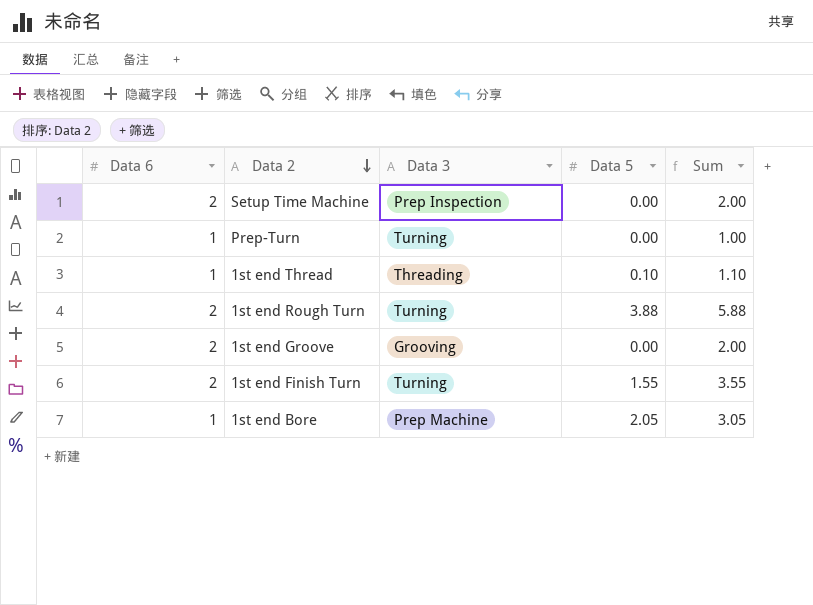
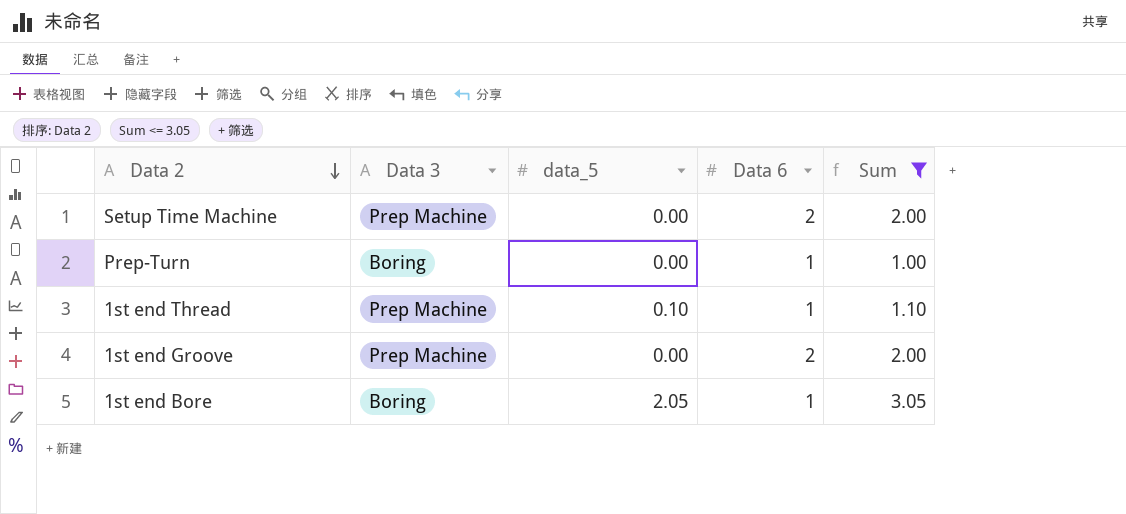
filter: none -> Sum <= 3.05
column name: Data 5 -> data_5
column Data 6 | position: 1 -> 4
Setup Time Machine | Data 3: Prep Inspection -> Prep Machine
Prep-Turn | Data 3: Turning -> Boring
1st end Thread | Data 3: Threading -> Prep Machine
1st end Groove | Data 3: Grooving -> Prep Machine
1st end Bore | Data 3: Prep Machine -> Boring

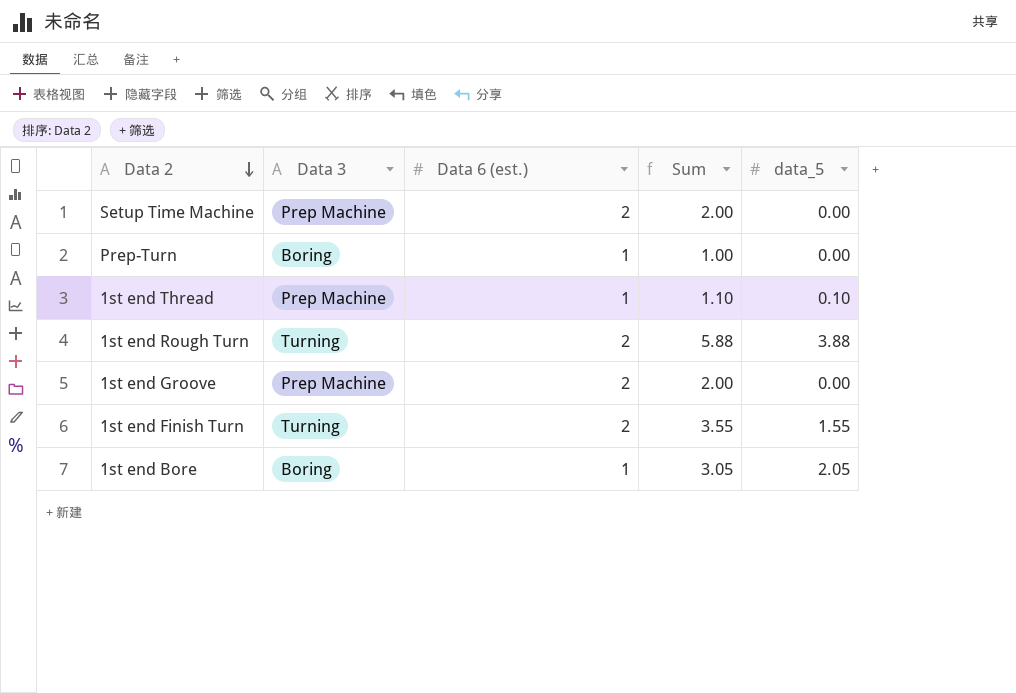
filter: Sum <= 3.05 -> none
column name: Data 6 -> Data 6 (est.)
column data_5 | position: 3 -> 5

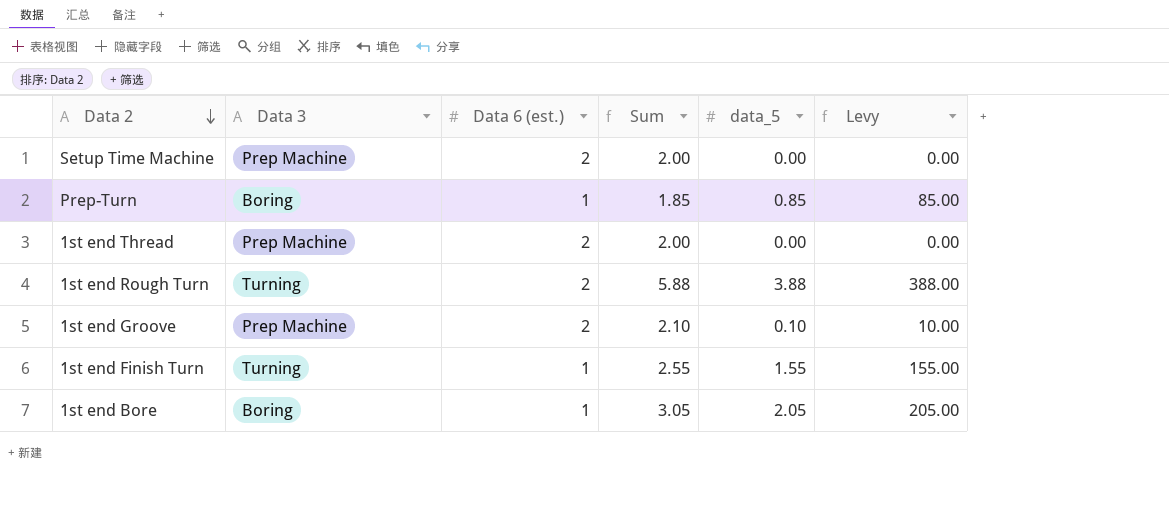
column Levy | formula: none -> [data_5] * 100
Prep-Turn | Sum: 1.00 -> 1.85
Prep-Turn | data_5: 0.00 -> 0.85
1st end Thread | Data 6 (est.): 1 -> 2
1st end Thread | Sum: 1.10 -> 2.00
1st end Thread | data_5: 0.10 -> 0.00
1st end Groove | Sum: 2.00 -> 2.10
1st end Groove | data_5: 0.00 -> 0.10
1st end Finish Turn | Data 6 (est.): 2 -> 1
1st end Finish Turn | Sum: 3.55 -> 2.55

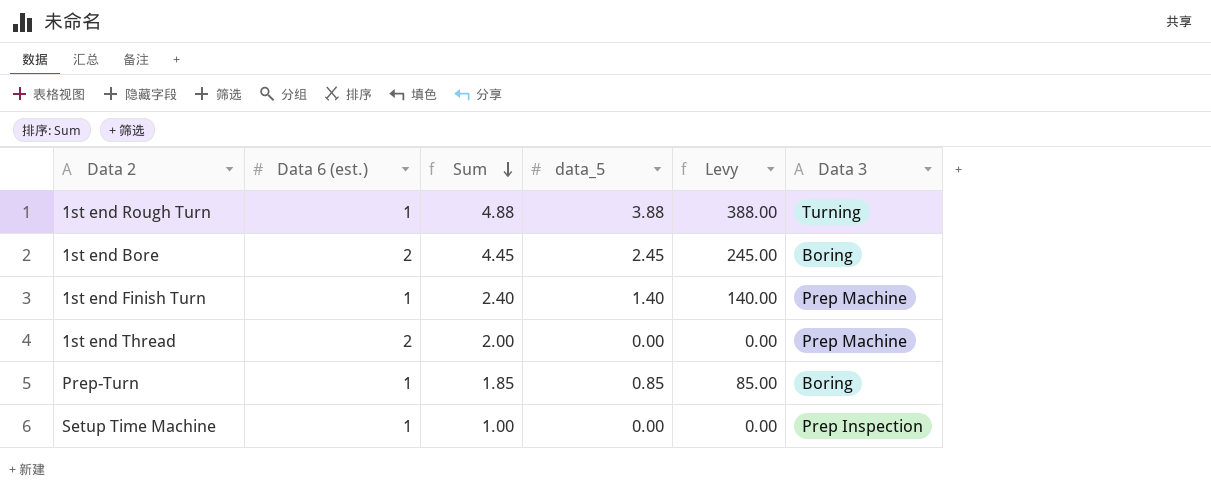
row order: Data 2 descending -> Sum descending
column Data 3 | position: 2 -> 6
row 1st end Groove: Prep Machine | 2 | 2.10 | 0.10 | 10.00 -> none
1st end Rough Turn | Data 6 (est.): 2 -> 1
1st end Rough Turn | Sum: 5.88 -> 4.88
1st end Bore | Data 6 (est.): 1 -> 2
1st end Bore | Sum: 3.05 -> 4.45
1st end Bore | data_5: 2.05 -> 2.45
1st end Bore | Levy: 205.00 -> 245.00
1st end Finish Turn | Sum: 2.55 -> 2.40
1st end Finish Turn | data_5: 1.55 -> 1.40
1st end Finish Turn | Levy: 155.00 -> 140.00
1st end Finish Turn | Data 3: Turning -> Prep Machine
Setup Time Machine | Data 6 (est.): 2 -> 1
Setup Time Machine | Sum: 2.00 -> 1.00
Setup Time Machine | Data 3: Prep Machine -> Prep Inspection

